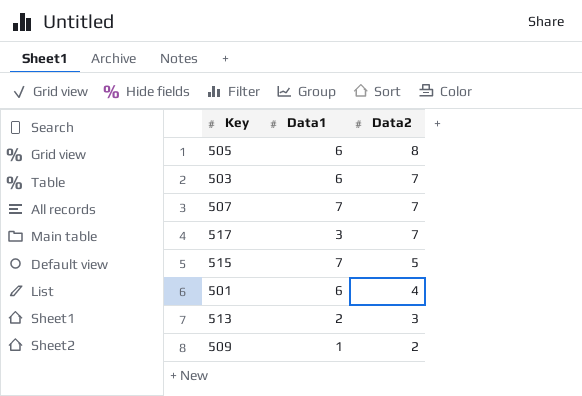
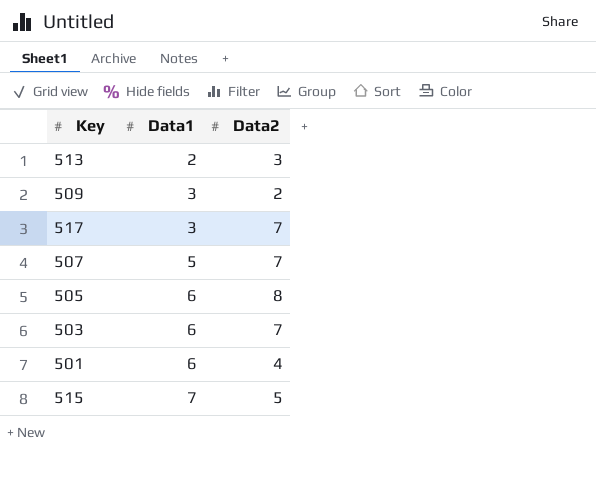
row order: Data2 descending -> Data1 ascending
509 | Data1: 1 -> 3
507 | Data1: 7 -> 5

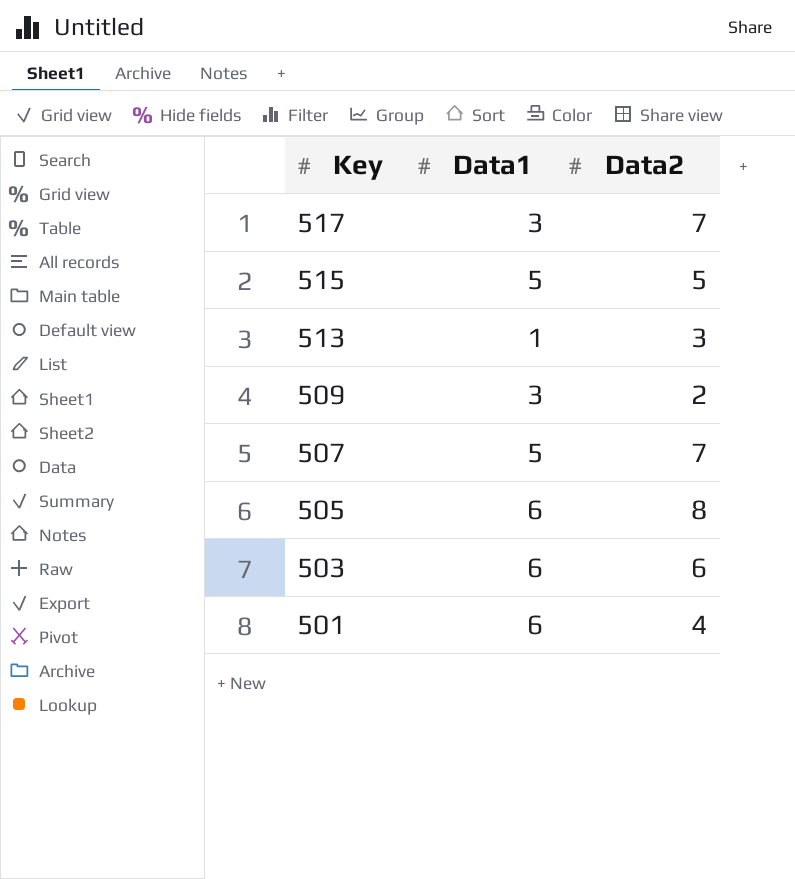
row order: Data1 ascending -> Key descending
515 | Data1: 7 -> 5
513 | Data1: 2 -> 1
503 | Data2: 7 -> 6

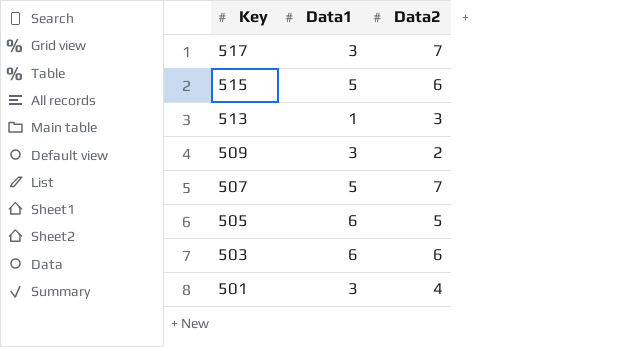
515 | Data2: 5 -> 6
505 | Data2: 8 -> 5
501 | Data1: 6 -> 3

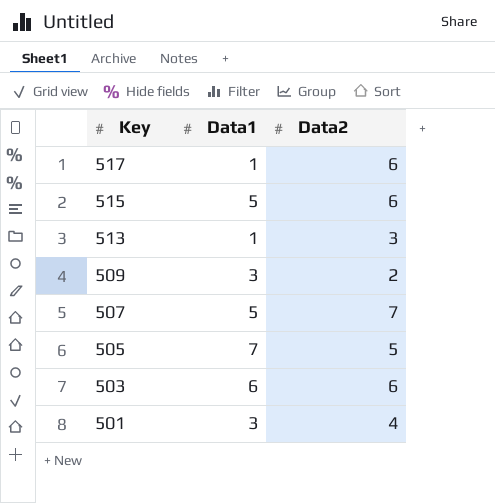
517 | Data1: 3 -> 1
517 | Data2: 7 -> 6
505 | Data1: 6 -> 7

